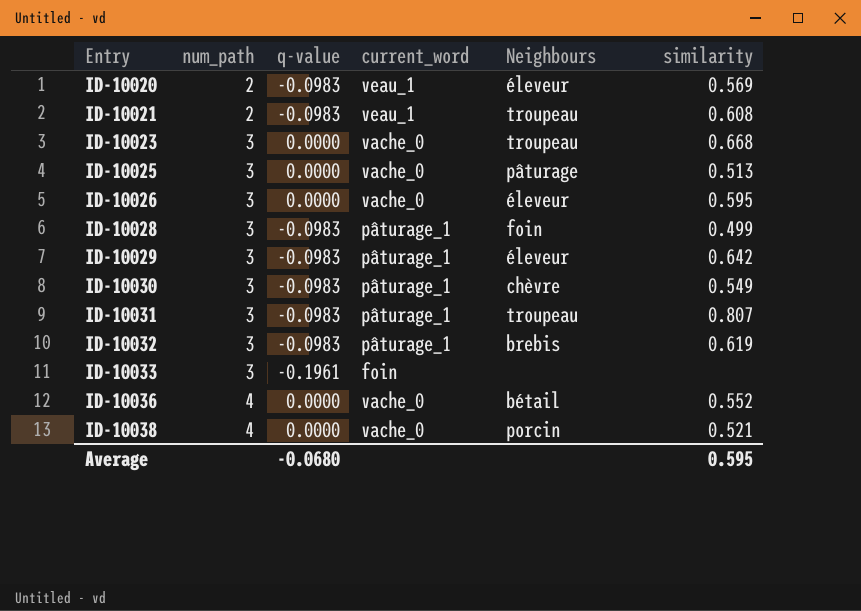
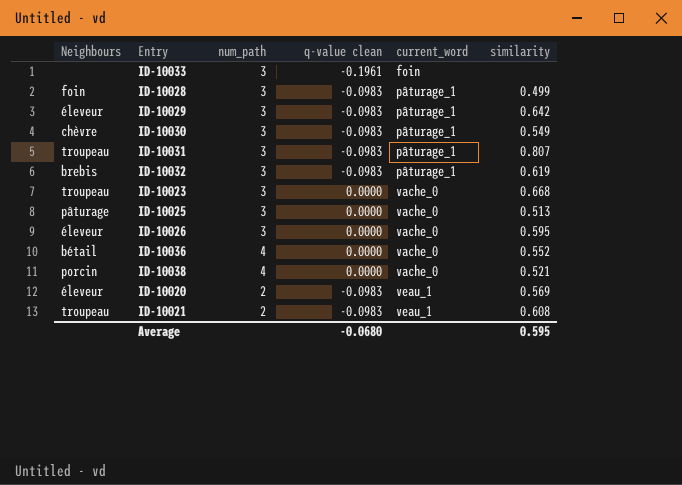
row order: Entry ascending -> current_word ascending
column Neighbours | position: 5 -> 1
column name: q-value -> q-value clean

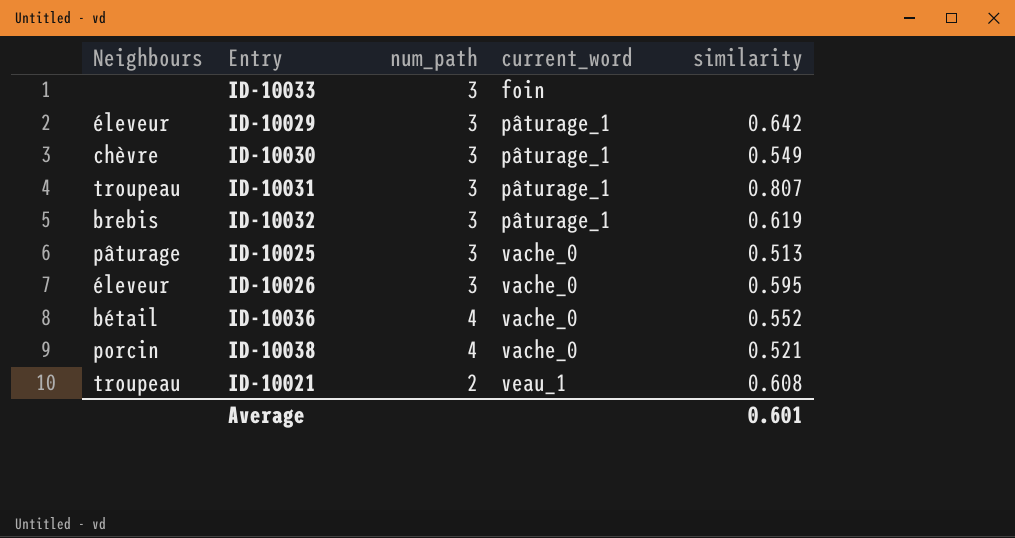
column q-value clean | position: 4 -> none
row ID-10028: foin | 3 | -0.0983 | pâturage_1 | 0.499 -> none
row ID-10023: troupeau | 3 | 0.0000 | vache_0 | 0.668 -> none
row ID-10020: éleveur | 2 | -0.0983 | veau_1 | 0.569 -> none
Average | similarity: 0.595 -> 0.601

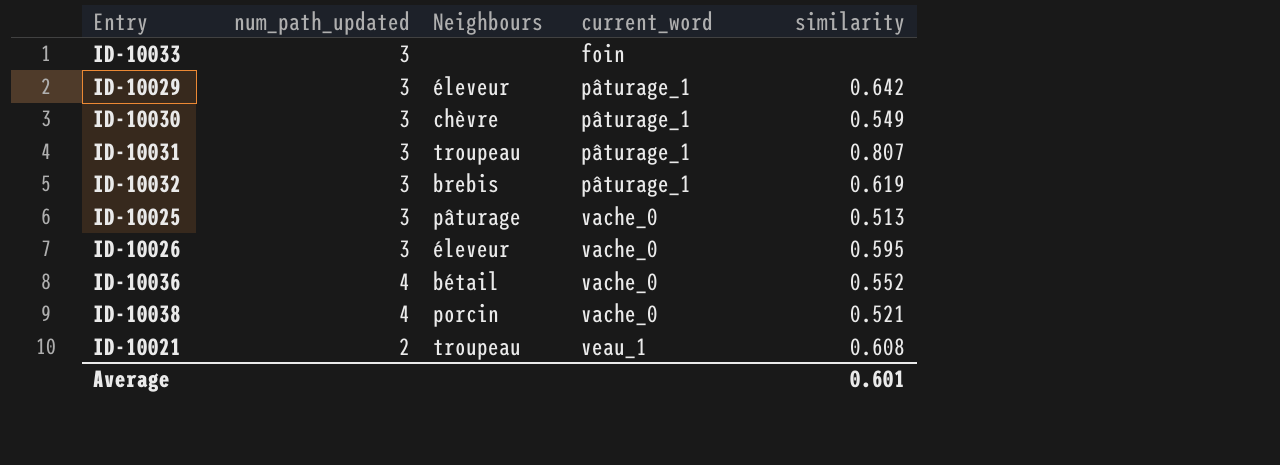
column name: num_path -> num_path_updated
column Neighbours | position: 1 -> 3

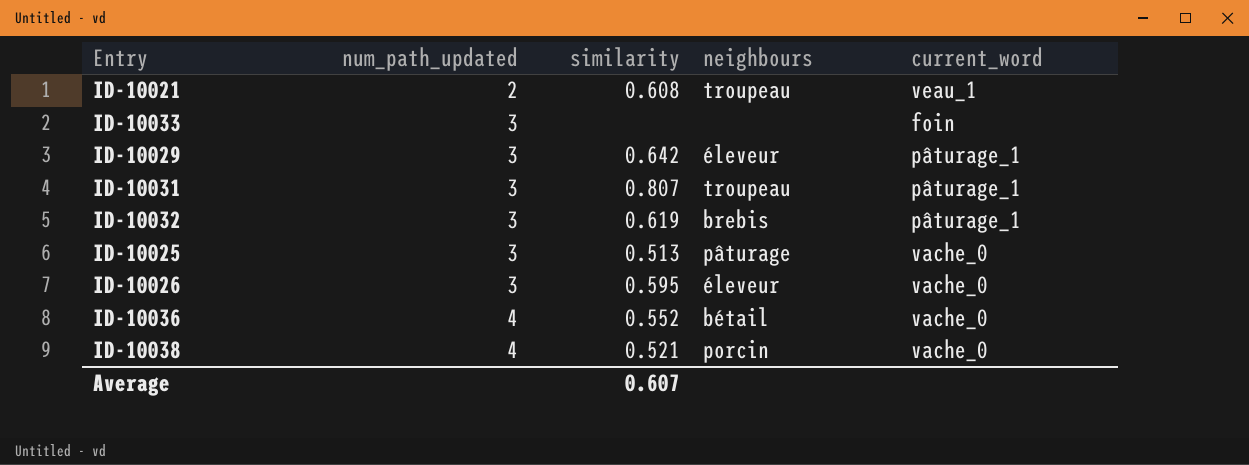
row order: current_word ascending -> num_path_updated ascending
column similarity | position: 5 -> 3
column name: Neighbours -> neighbours
row ID-10030: 3 | chèvre | pâturage_1 | 0.549 -> none
Average | similarity: 0.601 -> 0.607

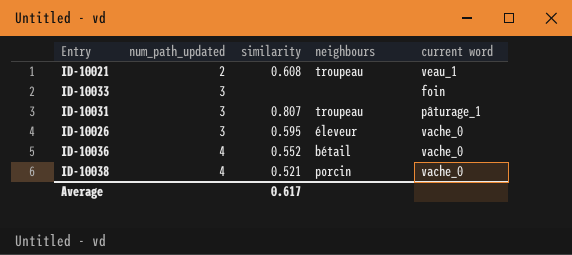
column name: current_word -> current word
row ID-10029: 3 | 0.642 | éleveur | pâturage_1 -> none
row ID-10032: 3 | 0.619 | brebis | pâturage_1 -> none
row ID-10025: 3 | 0.513 | pâturage | vache_0 -> none
Average | similarity: 0.607 -> 0.617

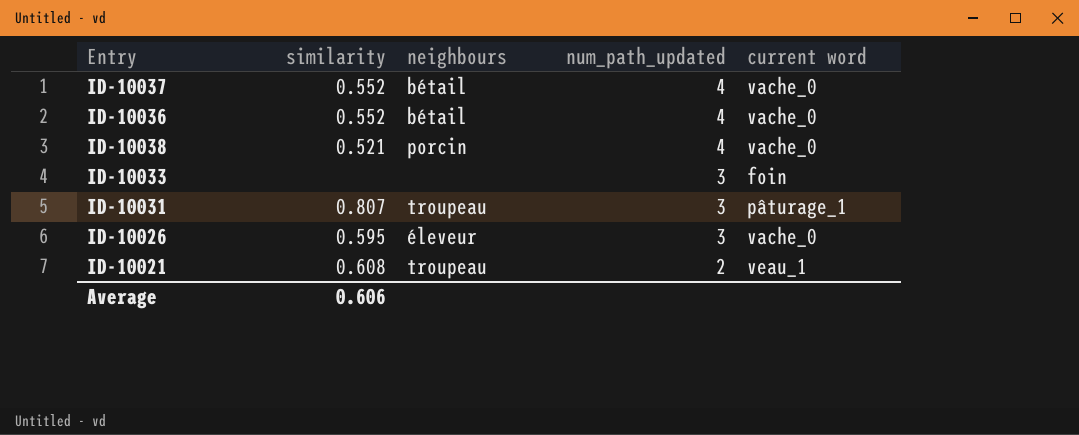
row order: num_path_updated ascending -> num_path_updated descending
column num_path_updated | position: 2 -> 4
row ID-10037: none -> 0.552 | bétail | 4 | vache_0
Average | similarity: 0.617 -> 0.606

